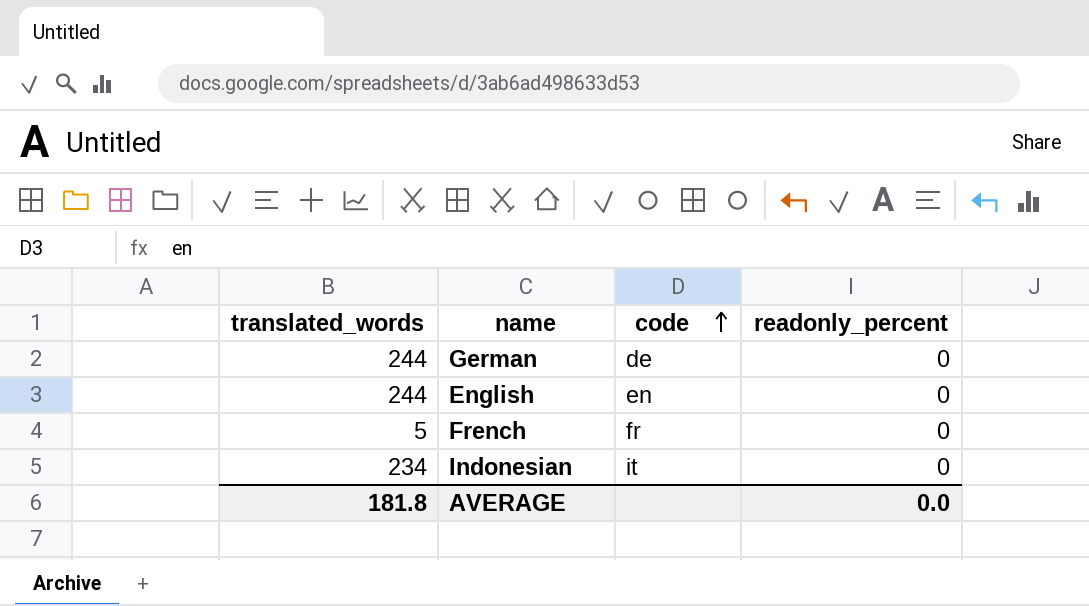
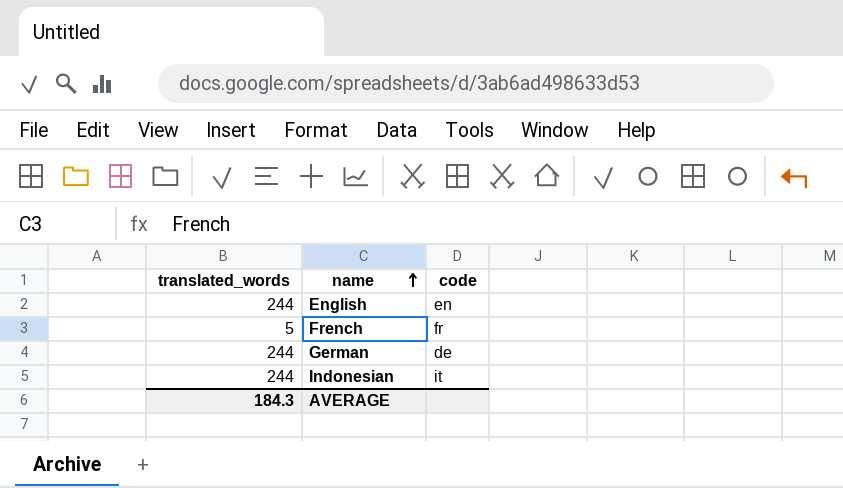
row order: code ascending -> name ascending
column readonly_percent | position: 4 -> none
Indonesian | translated_words: 234 -> 244
AVERAGE | translated_words: 181.8 -> 184.3

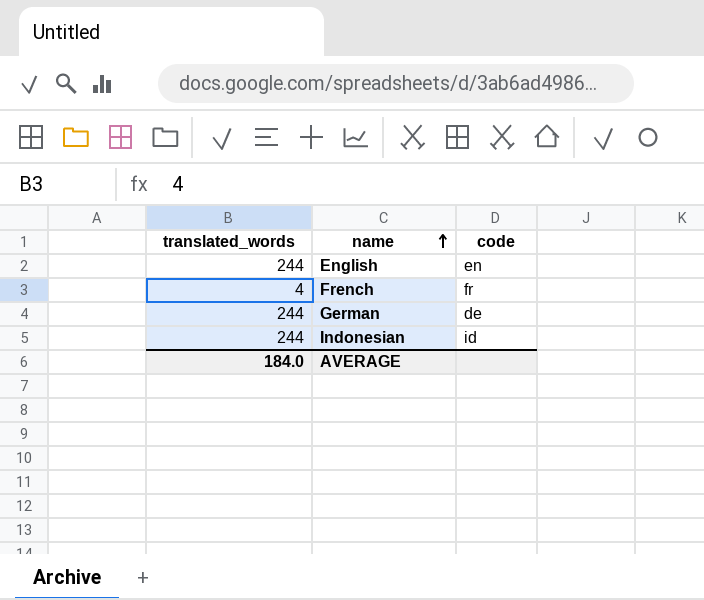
French | translated_words: 5 -> 4
Indonesian | code: it -> id
AVERAGE | translated_words: 184.3 -> 184.0

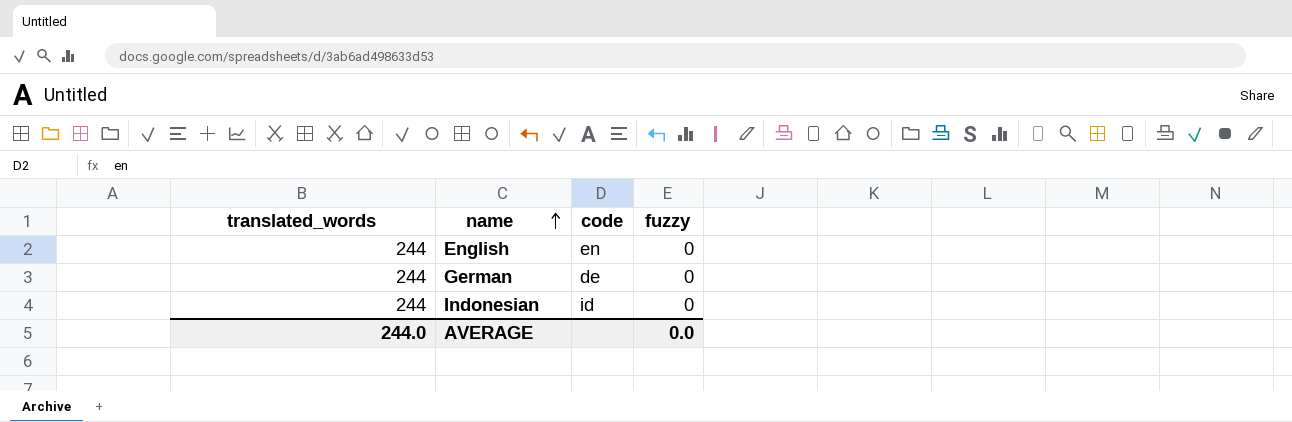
column fuzzy | position: none -> 4
row French: 4 | fr -> none
AVERAGE | translated_words: 184.0 -> 244.0

